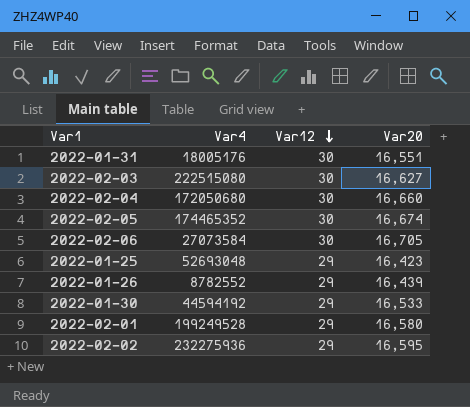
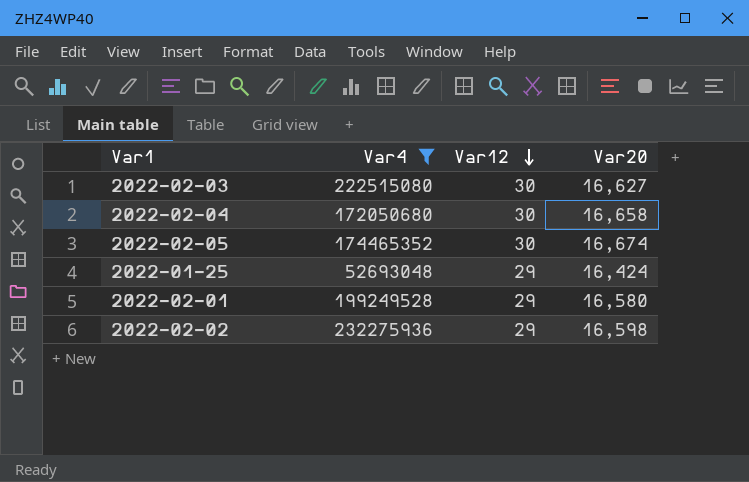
filter: none -> Var4 >= 52693048
2022-02-04 | Var20: 16,660 -> 16,658
2022-01-25 | Var20: 16,423 -> 16,424
2022-02-02 | Var20: 16,595 -> 16,598

